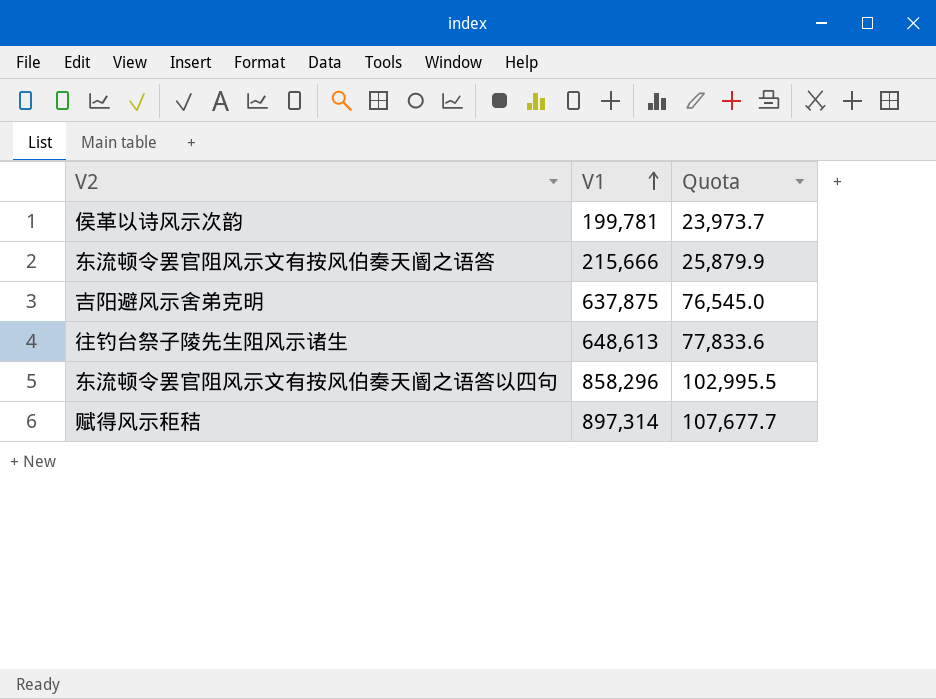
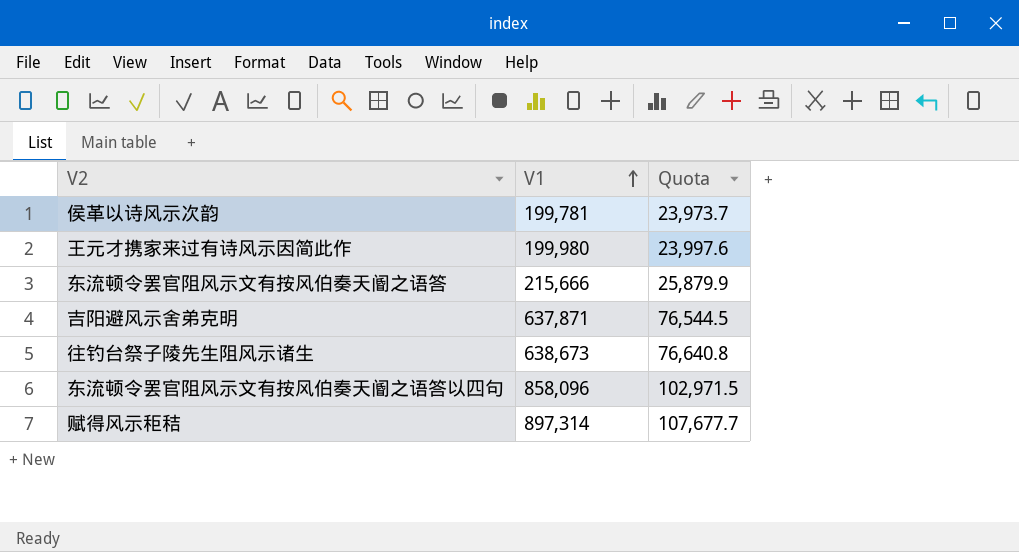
row 王元才携家来过有诗风示因简此作: none -> 199,980 | 23,997.6
吉阳避风示舍弟克明 | V1: 637,875 -> 637,871
吉阳避风示舍弟克明 | Quota: 76,545.0 -> 76,544.5
往钓台祭子陵先生阻风示诸生 | V1: 648,613 -> 638,673
往钓台祭子陵先生阻风示诸生 | Quota: 77,833.6 -> 76,640.8
东流顿令罢官阻风示文有按风伯奏天阍之语答以四句 | V1: 858,296 -> 858,096
东流顿令罢官阻风示文有按风伯奏天阍之语答以四句 | Quota: 102,995.5 -> 102,971.5

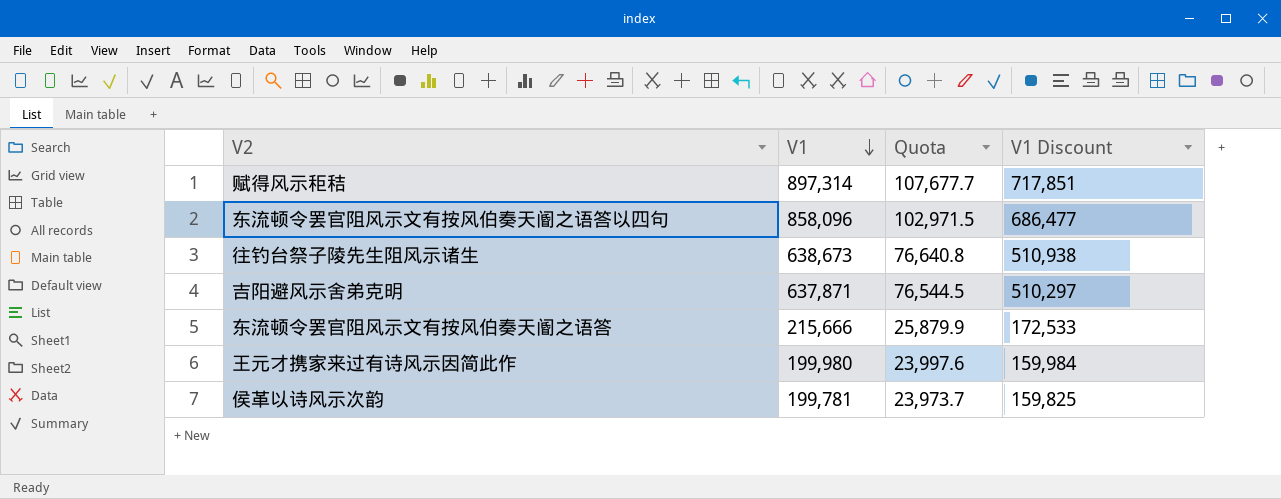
row order: V1 ascending -> V1 descending
column V1 Discount | formula: none -> [V1] * 0.8

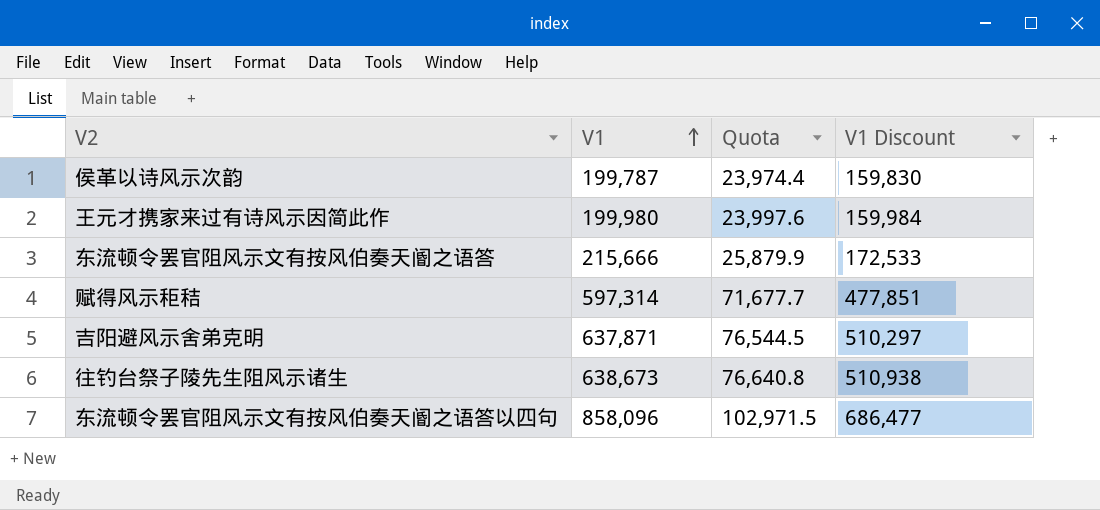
row order: V1 descending -> V1 ascending
侯革以诗风示次韵 | V1: 199,781 -> 199,787
侯革以诗风示次韵 | Quota: 23,973.7 -> 23,974.4
侯革以诗风示次韵 | V1 Discount: 159,825 -> 159,830
赋得风示秬秸 | V1: 897,314 -> 597,314
赋得风示秬秸 | Quota: 107,677.7 -> 71,677.7
赋得风示秬秸 | V1 Discount: 717,851 -> 477,851

